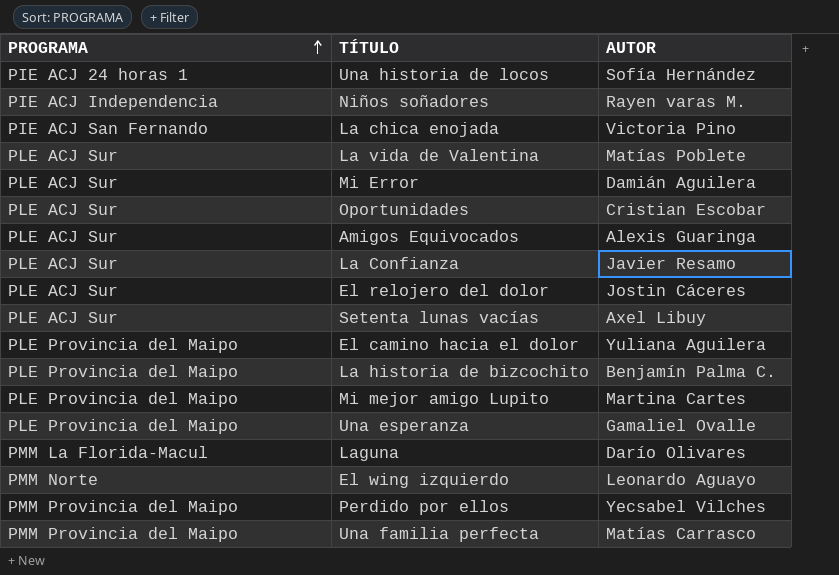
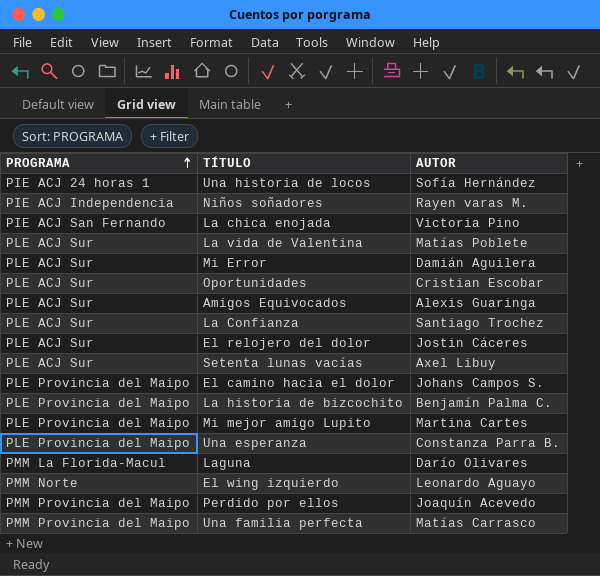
La Confianza | AUTOR: Javier Resamo -> Santiago Trochez
El camino hacia el dolor | AUTOR: Yuliana Aguilera -> Johans Campos S.
Una esperanza | AUTOR: Gamaliel Ovalle -> Constanza Parra B.
Perdido por ellos | AUTOR: Yecsabel Vilches -> Joaquín Acevedo

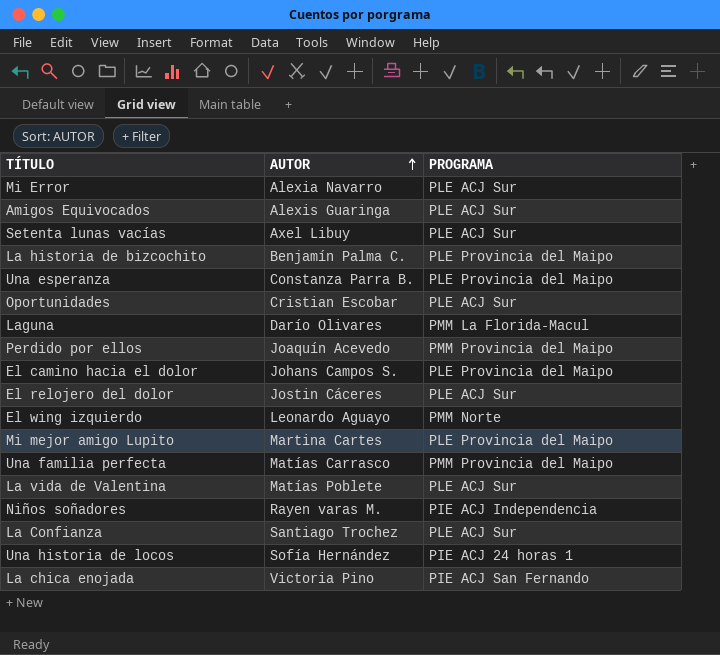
row order: PROGRAMA ascending -> AUTOR ascending
column PROGRAMA | position: 1 -> 3
Mi Error | AUTOR: Damián Aguilera -> Alexia Navarro

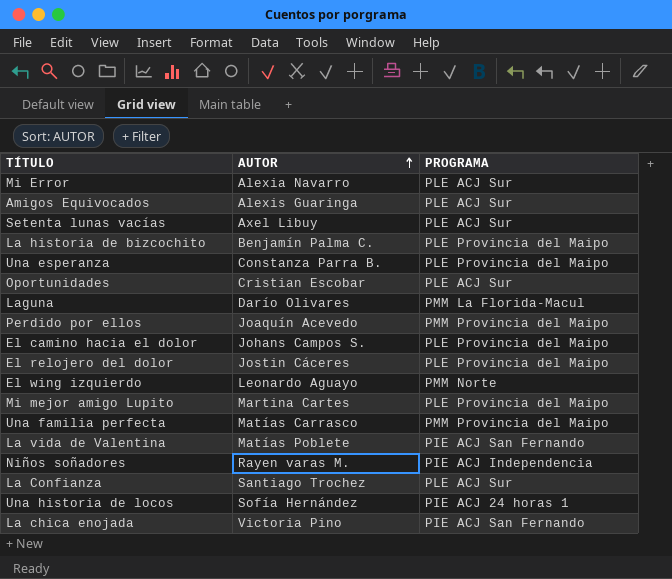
El relojero del dolor | PROGRAMA: PLE ACJ Sur -> PLE Provincia del Maipo
La vida de Valentina | PROGRAMA: PLE ACJ Sur -> PIE ACJ San Fernando

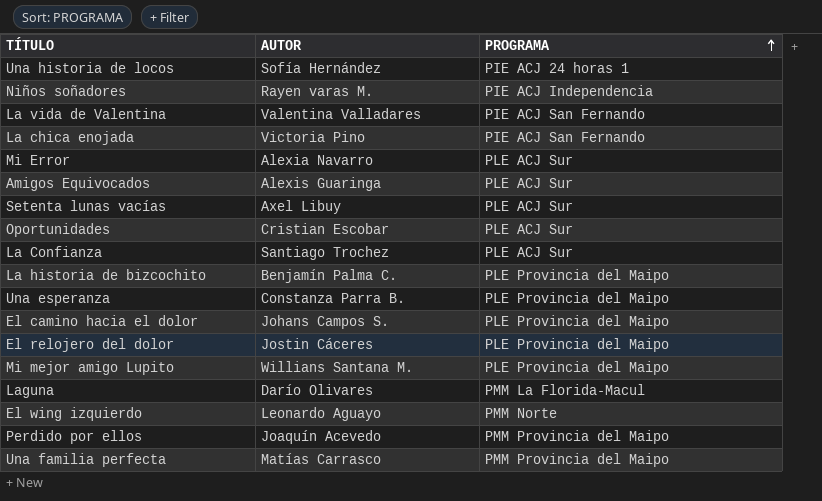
row order: AUTOR ascending -> PROGRAMA ascending
La vida de Valentina | AUTOR: Matías Poblete -> Valentina Valladares
Mi mejor amigo Lupito | AUTOR: Martina Cartes -> Willians Santana M.

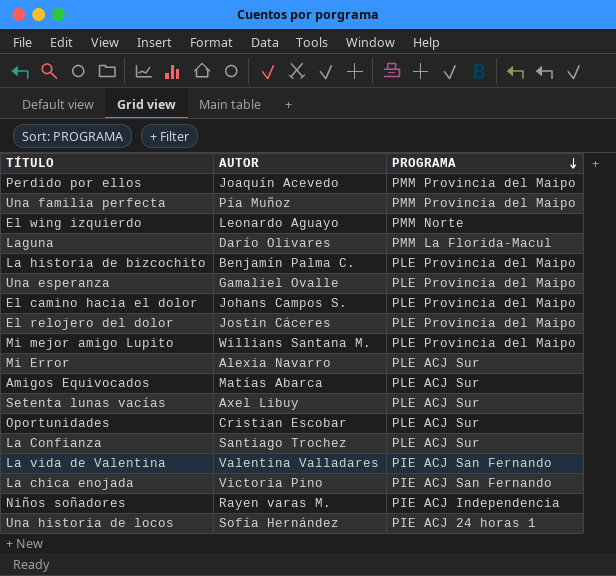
row order: PROGRAMA ascending -> PROGRAMA descending
Una familia perfecta | AUTOR: Matías Carrasco -> Pía Muñoz
Una esperanza | AUTOR: Constanza Parra B. -> Gamaliel Ovalle
Amigos Equivocados | AUTOR: Alexis Guaringa -> Matías Abarca

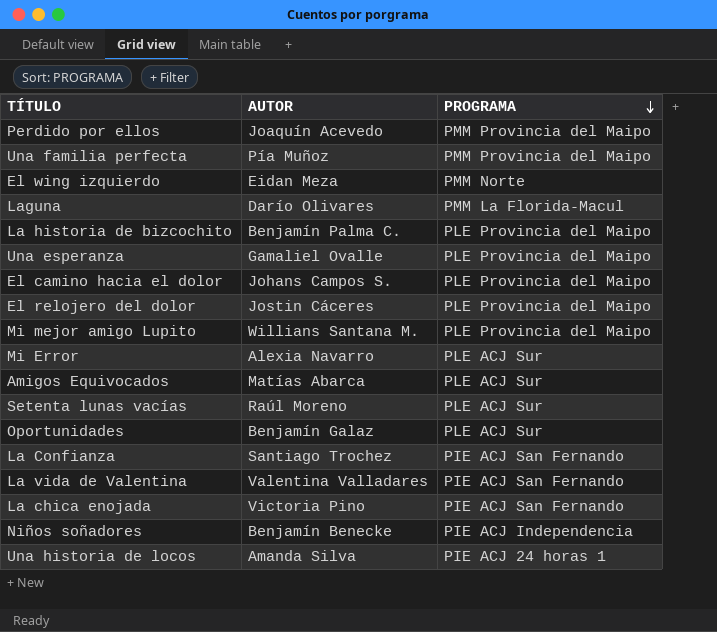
El wing izquierdo | AUTOR: Leonardo Aguayo -> Eidan Meza
Setenta lunas vacías | AUTOR: Axel Libuy -> Raúl Moreno
Oportunidades | AUTOR: Cristian Escobar -> Benjamín Galaz
La Confianza | PROGRAMA: PLE ACJ Sur -> PIE ACJ San Fernando
Niños soñadores | AUTOR: Rayen varas M. -> Benjamín Benecke
Una historia de locos | AUTOR: Sofía Hernández -> Amanda Silva

